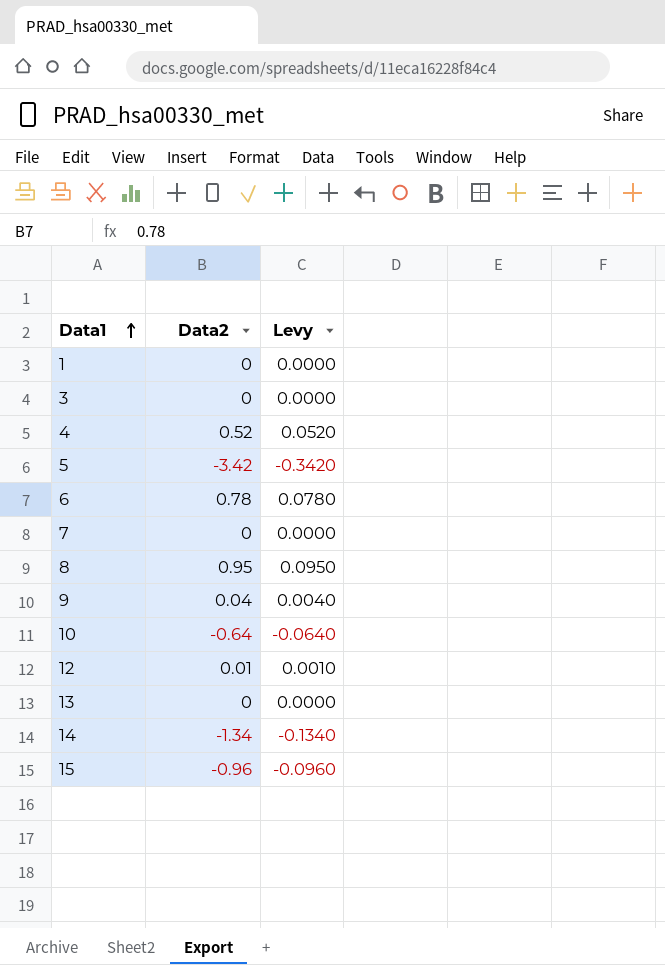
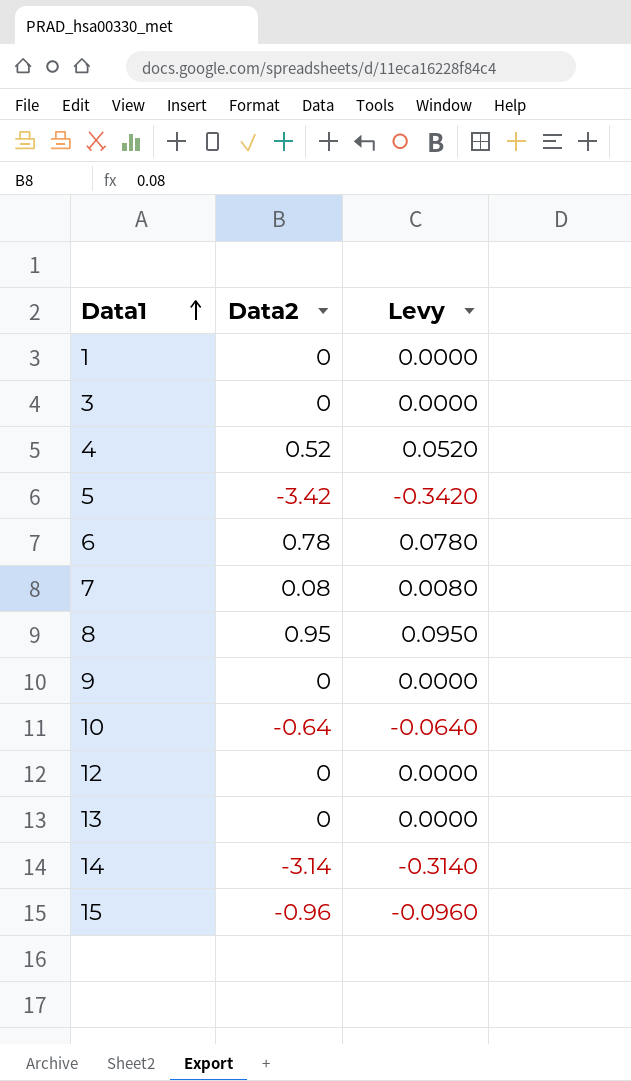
7 | Data2: 0 -> 0.08
7 | Levy: 0.0000 -> 0.0080
9 | Data2: 0.04 -> 0
9 | Levy: 0.0040 -> 0.0000
12 | Data2: 0.01 -> 0
12 | Levy: 0.0010 -> 0.0000
14 | Data2: -1.34 -> -3.14
14 | Levy: -0.1340 -> -0.3140

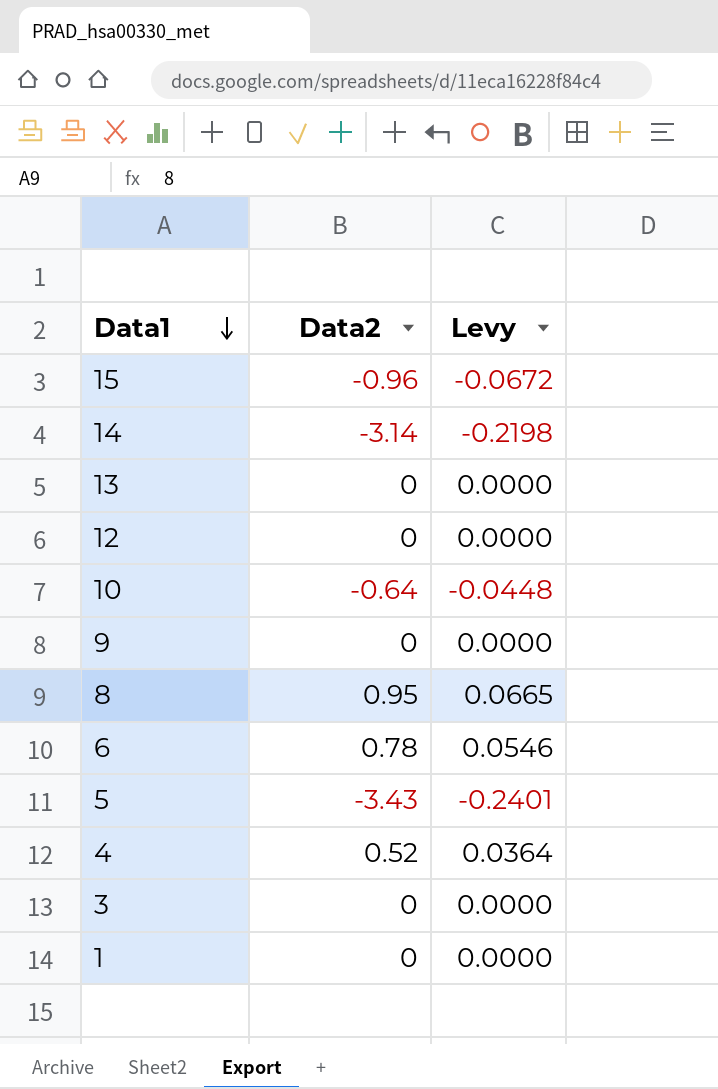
row order: Data1 ascending -> Data1 descending
column Levy | formula: [Data2] * 0.1 -> [Data2] * 0.07
row 7: 0.08 | 0.0080 -> none
5 | Data2: -3.42 -> -3.43

